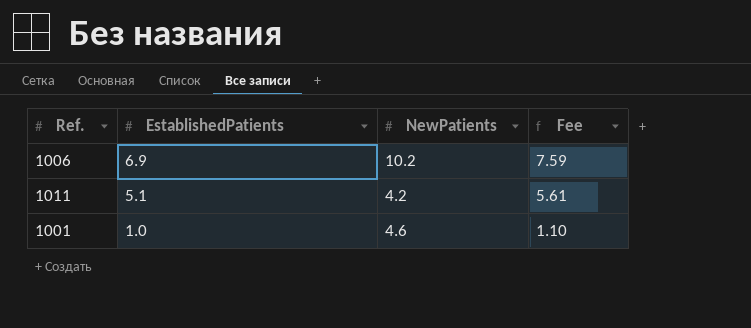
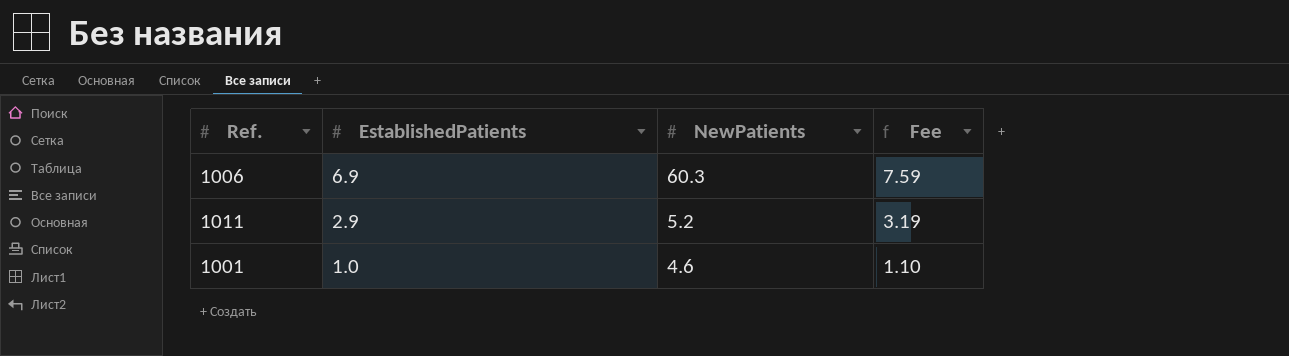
1006 | NewPatients: 10.2 -> 60.3
1011 | EstablishedPatients: 5.1 -> 2.9
1011 | NewPatients: 4.2 -> 5.2
1011 | Fee: 5.61 -> 3.19

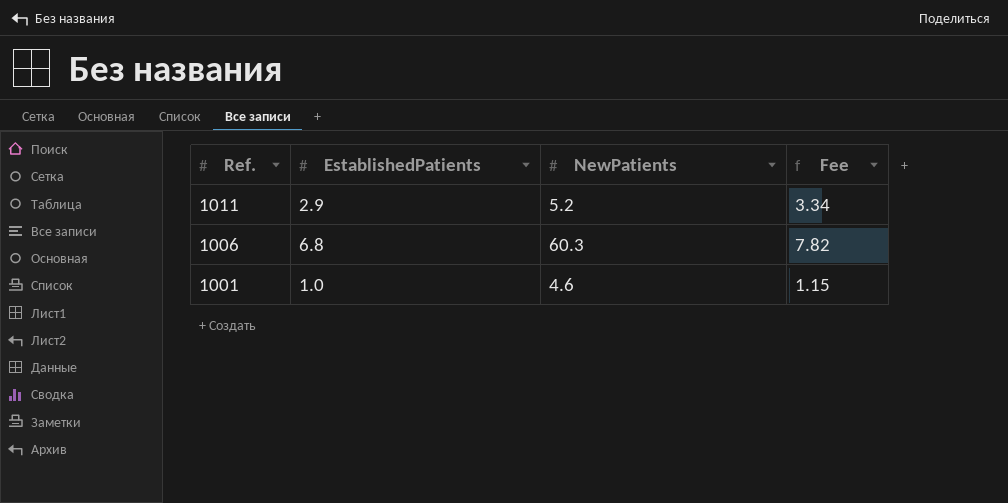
row order: EstablishedPatients descending -> Ref. descending
column Fee | formula: [EstablishedPatients] * 1.1 -> [EstablishedPatients] * 1.15
1006 | EstablishedPatients: 6.9 -> 6.8

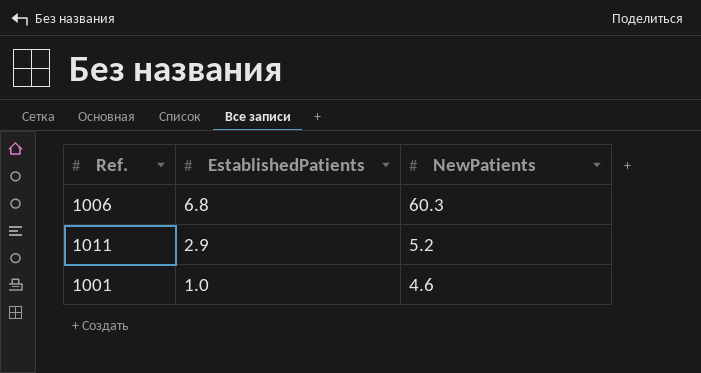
row order: Ref. descending -> EstablishedPatients descending
column Fee | formula: [EstablishedPatients] * 1.15 -> none

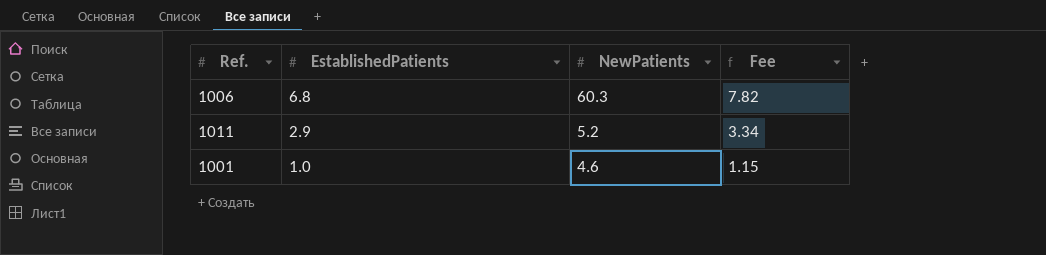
column Fee | formula: none -> [EstablishedPatients] * 1.15

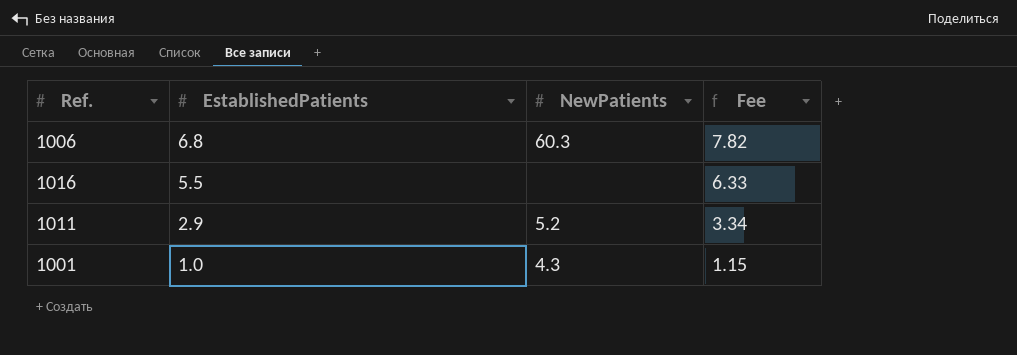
row 1016: none -> 5.5 | none | 6.33
1001 | NewPatients: 4.6 -> 4.3

